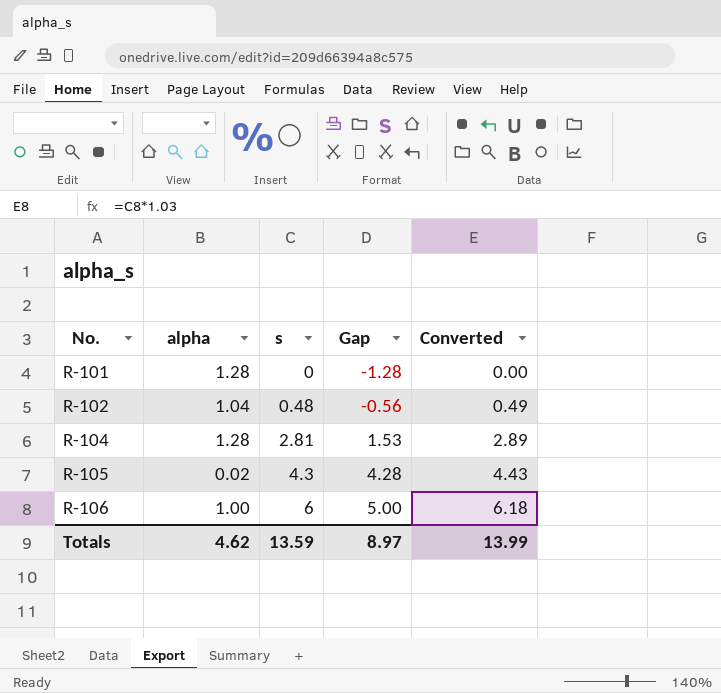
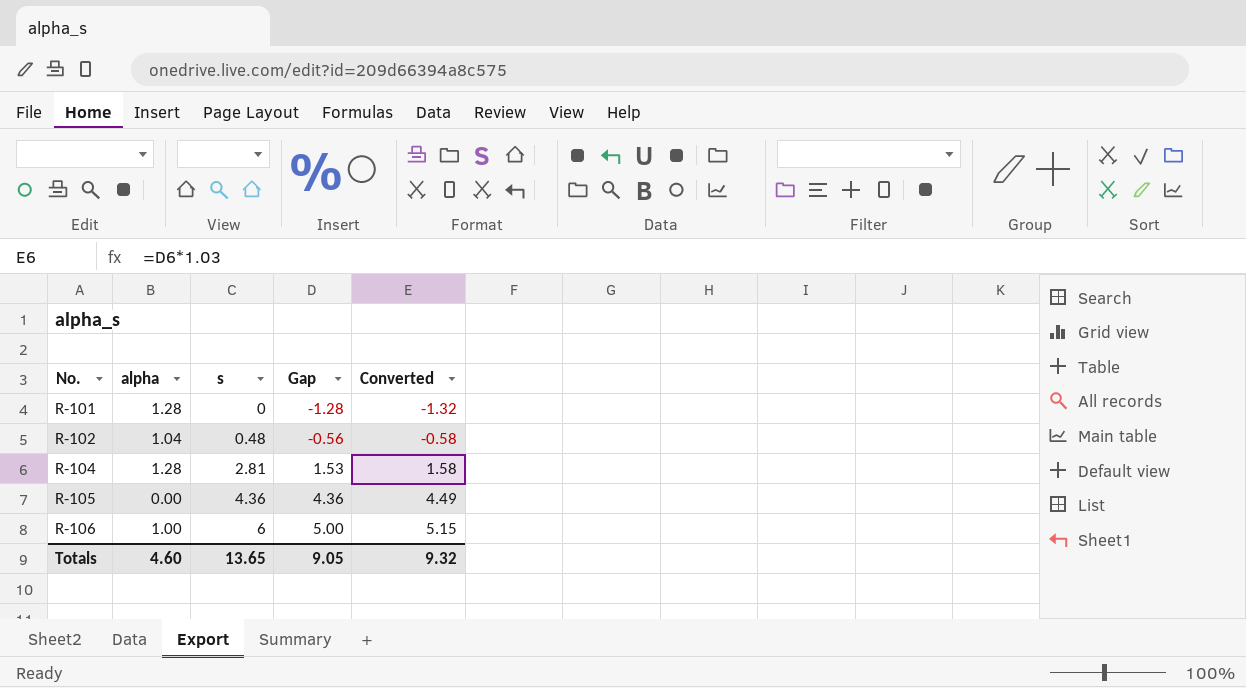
column Converted | formula: [s] * 1.03 -> [Gap] * 1.03
R-105 | alpha: 0.02 -> 0.00
R-105 | s: 4.3 -> 4.36
R-105 | Gap: 4.28 -> 4.36
Totals | alpha: 4.62 -> 4.60
Totals | s: 13.59 -> 13.65
Totals | Gap: 8.97 -> 9.05
Totals | Converted: 13.99 -> 9.32

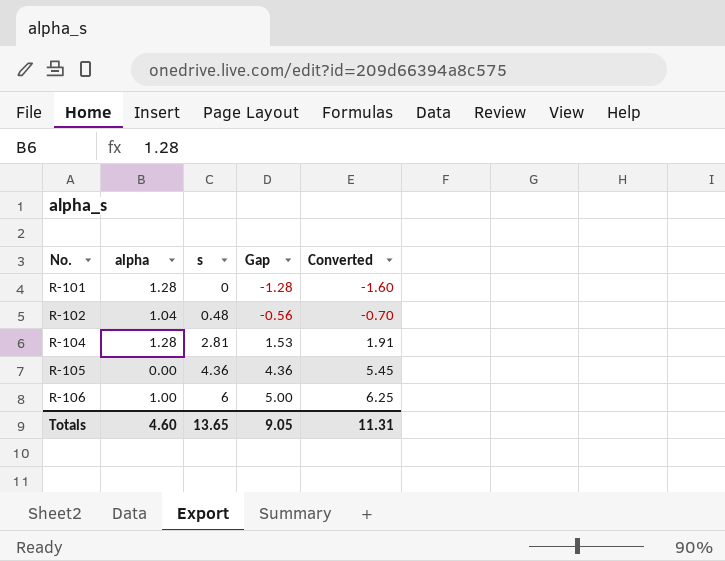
column Converted | formula: [Gap] * 1.03 -> [Gap] * 1.25
Totals | Converted: 9.32 -> 11.31

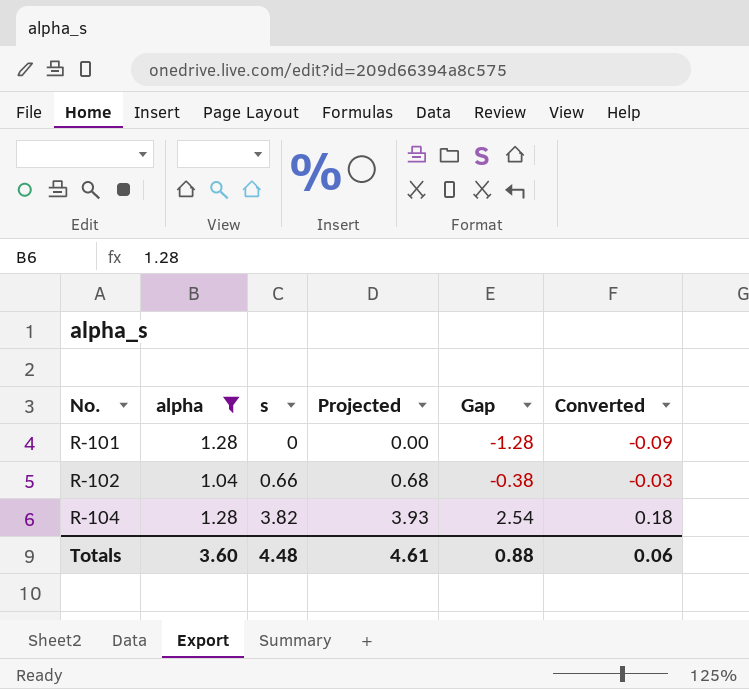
filter: none -> alpha >= 1.04
column Projected | formula: none -> [s] * 1.03
column Converted | formula: [Gap] * 1.25 -> [Gap] * 0.07
R-102 | s: 0.48 -> 0.66
R-102 | Gap: -0.56 -> -0.38
R-104 | s: 2.81 -> 3.82
R-104 | Gap: 1.53 -> 2.54
Totals | alpha: 4.60 -> 3.60
Totals | s: 13.65 -> 4.48
Totals | Gap: 9.05 -> 0.88
Totals | Converted: 11.31 -> 0.06

